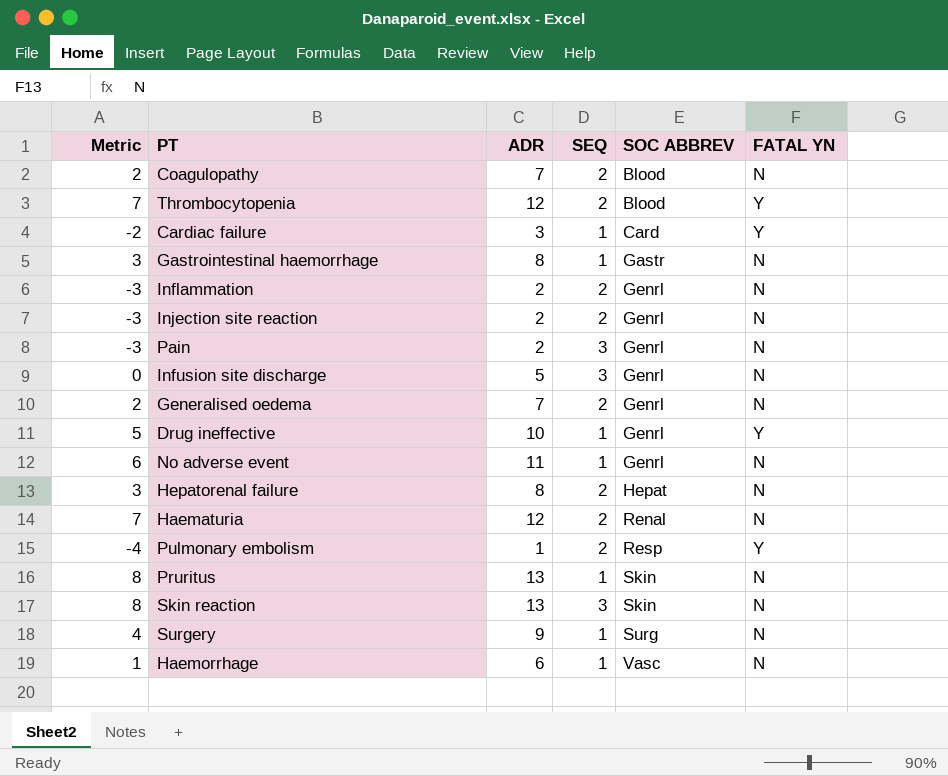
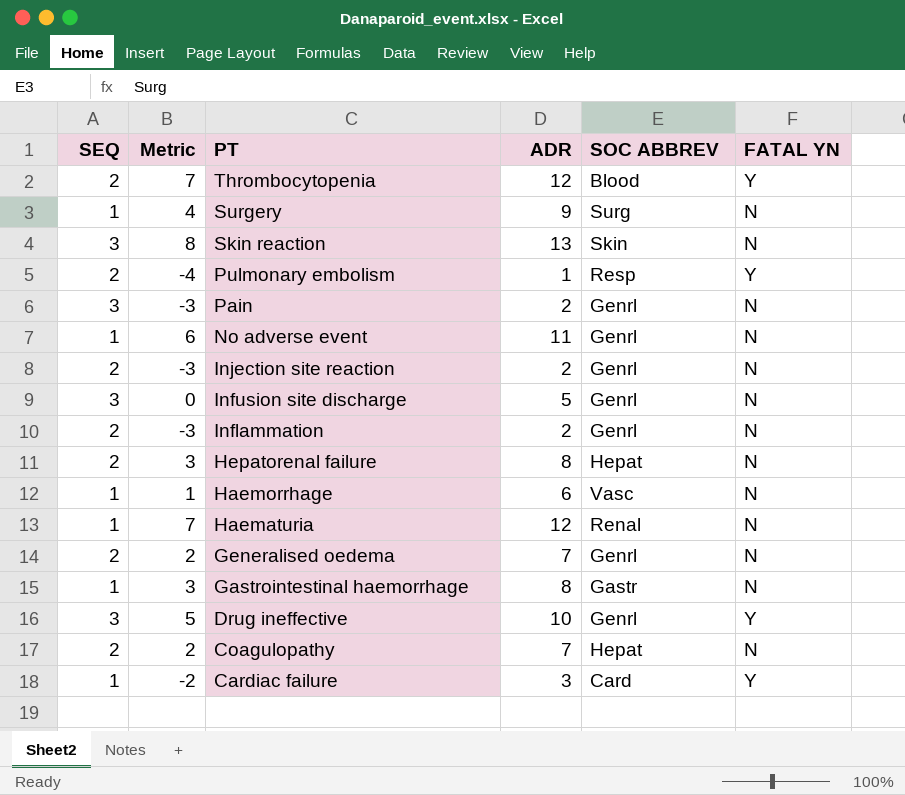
row order: SOC ABBREV ascending -> PT descending
column SEQ | position: 4 -> 1
row Pruritus: 8 | 13 | 1 | Skin | N -> none
Haematuria | SEQ: 2 -> 1
Drug ineffective | SEQ: 1 -> 3
Coagulopathy | SOC ABBREV: Blood -> Hepat

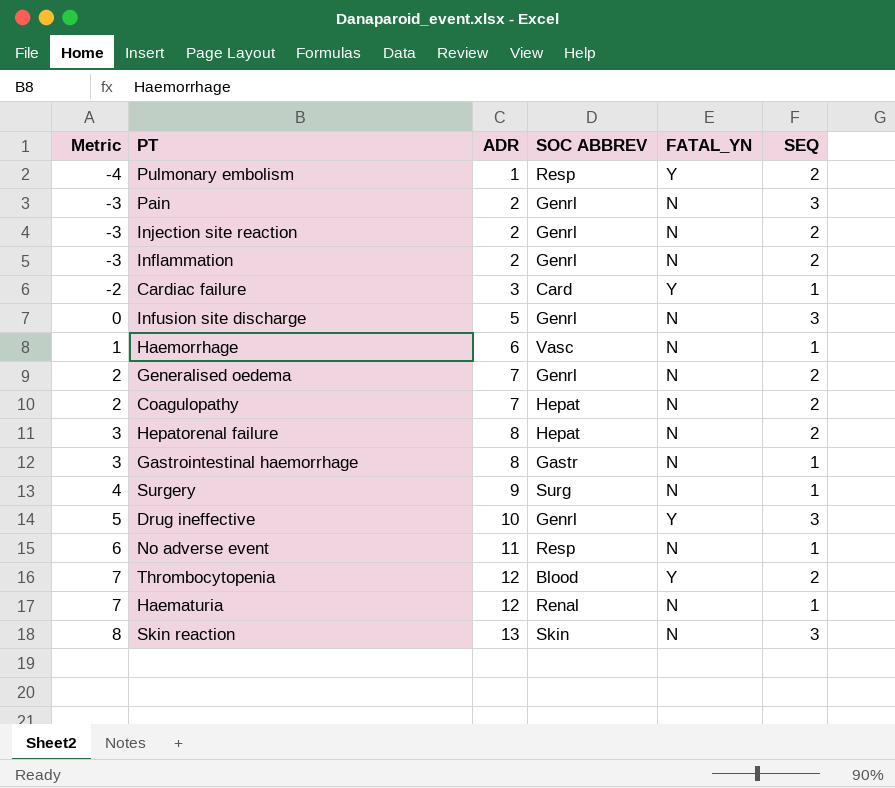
row order: PT descending -> Metric ascending
column name: FATAL YN -> FATAL_YN
column SEQ | position: 1 -> 6
No adverse event | SOC ABBREV: Genrl -> Resp

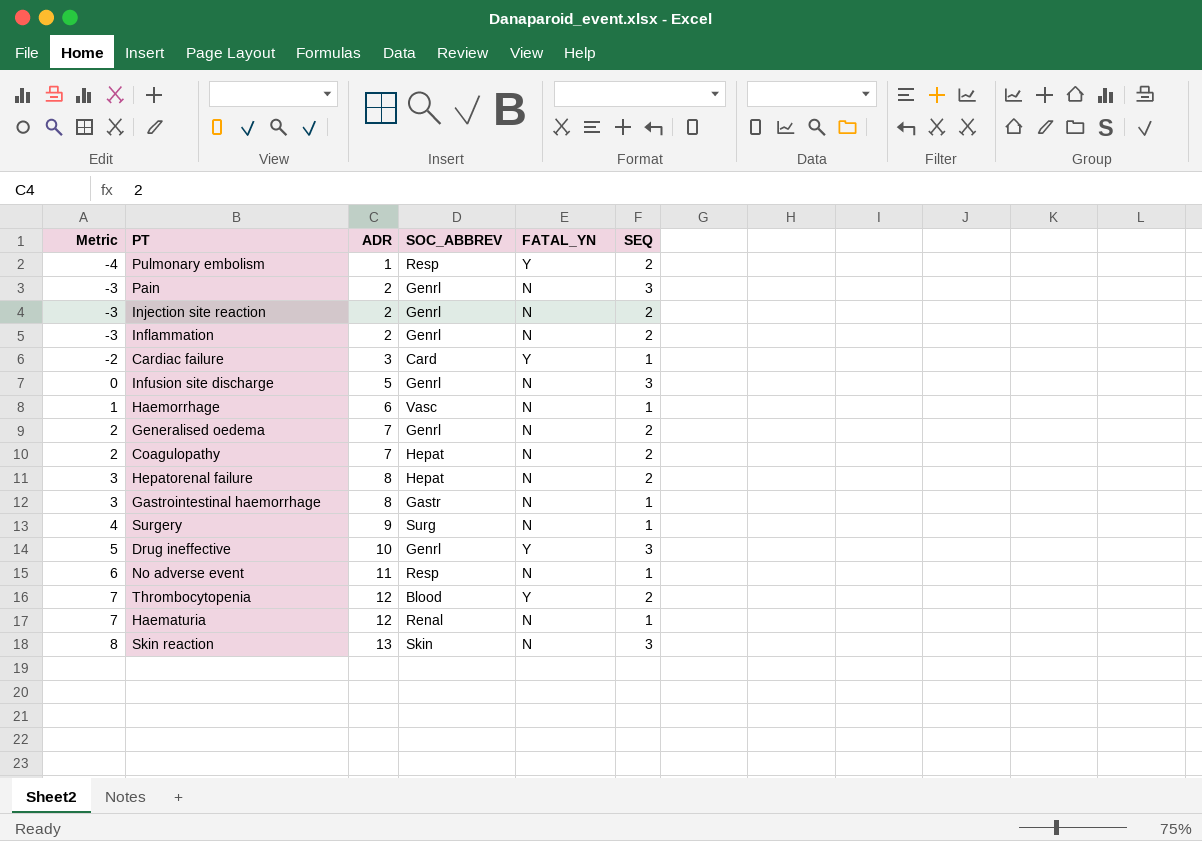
column name: SOC ABBREV -> SOC_ABBREV

